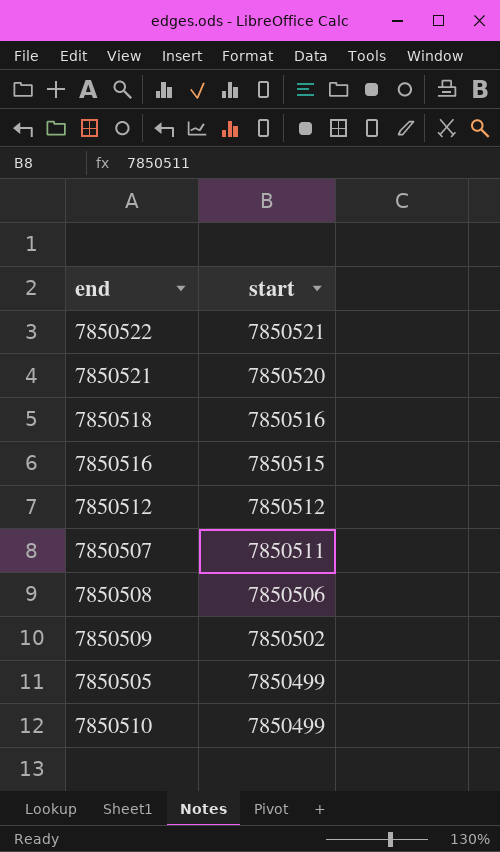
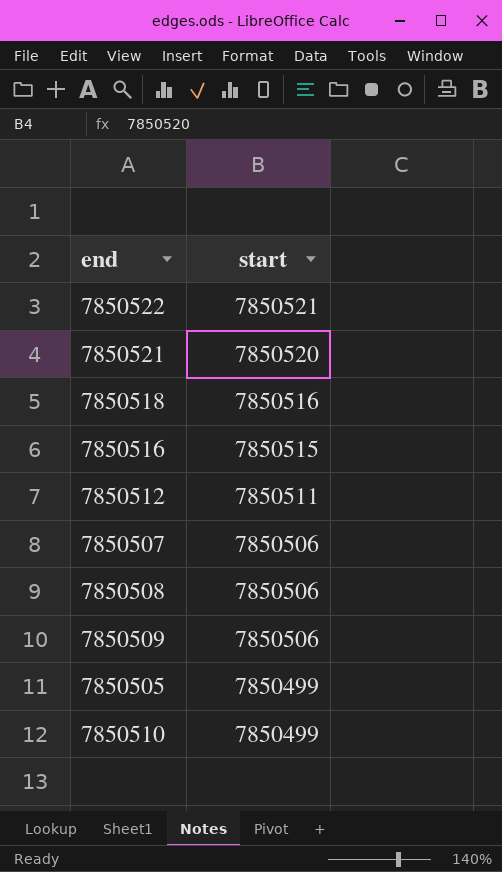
7850512 | start: 7850512 -> 7850511
7850507 | start: 7850511 -> 7850506
7850509 | start: 7850502 -> 7850506

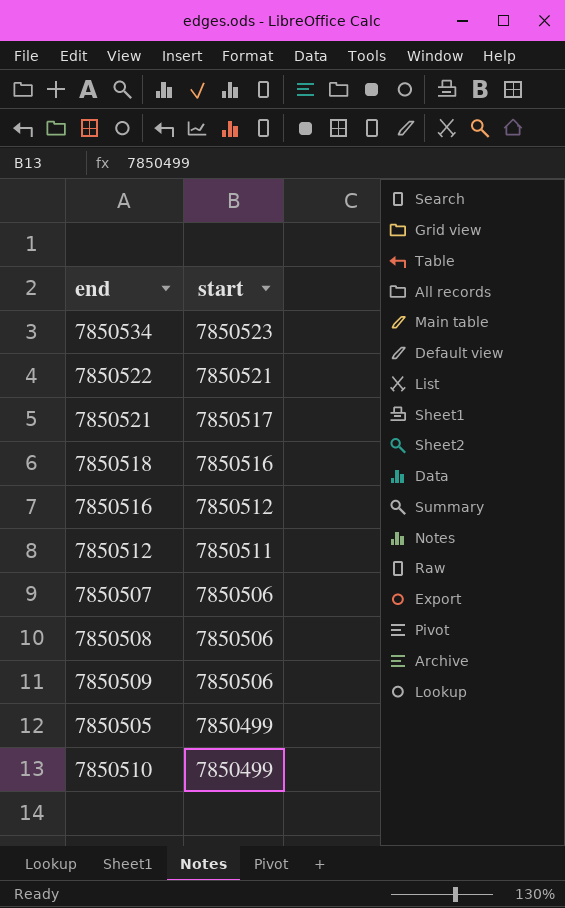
row 7850534: none -> 7850523
7850521 | start: 7850520 -> 7850517
7850516 | start: 7850515 -> 7850512

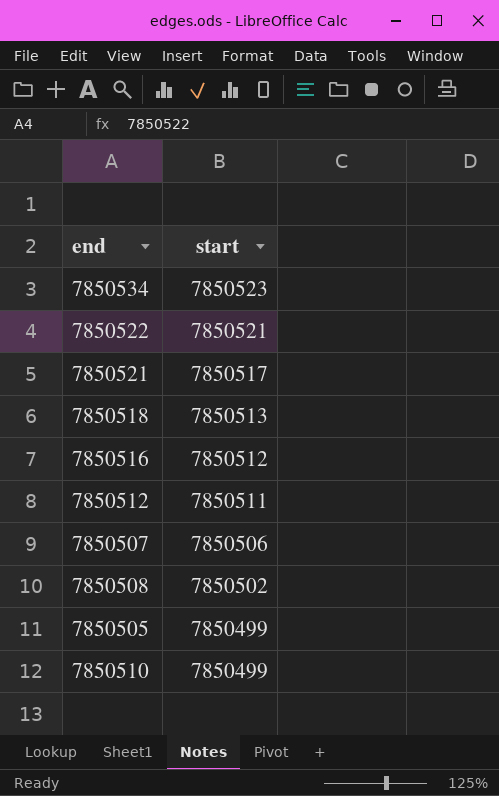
row 7850509: 7850506 -> none
7850518 | start: 7850516 -> 7850513
7850508 | start: 7850506 -> 7850502

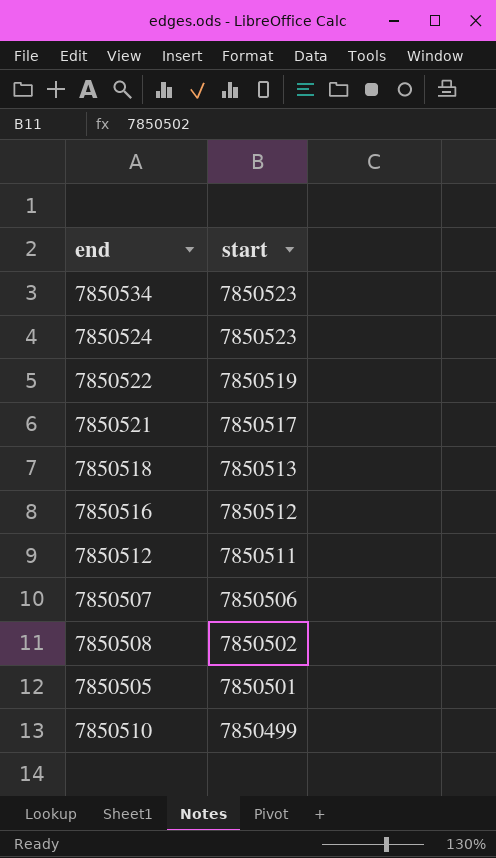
row 7850524: none -> 7850523
7850522 | start: 7850521 -> 7850519
7850505 | start: 7850499 -> 7850501

